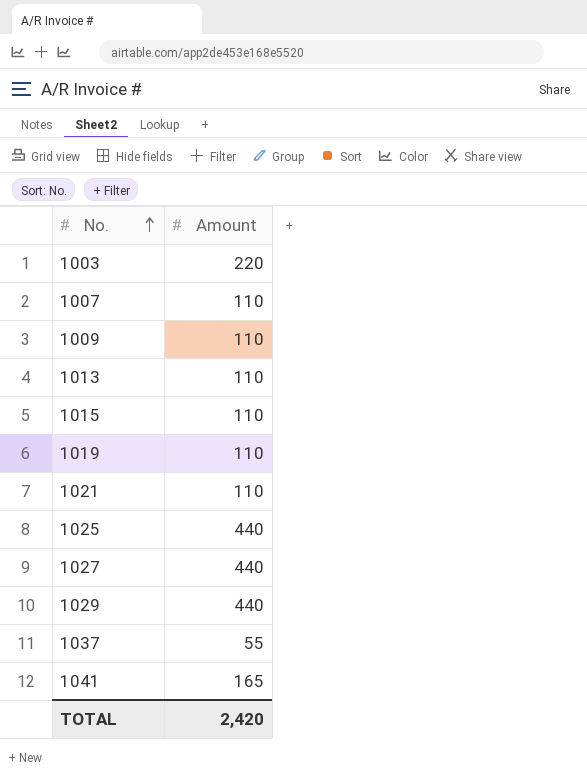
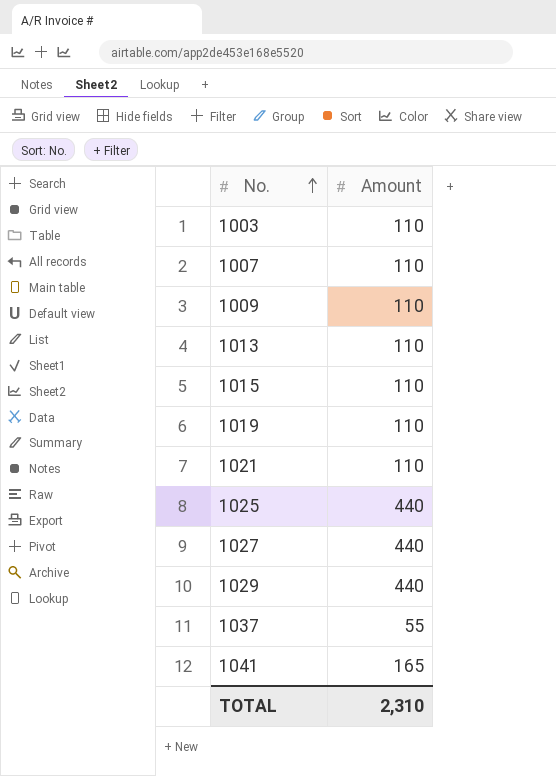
1003 | Amount: 220 -> 110
TOTAL | Amount: 2,420 -> 2,310

